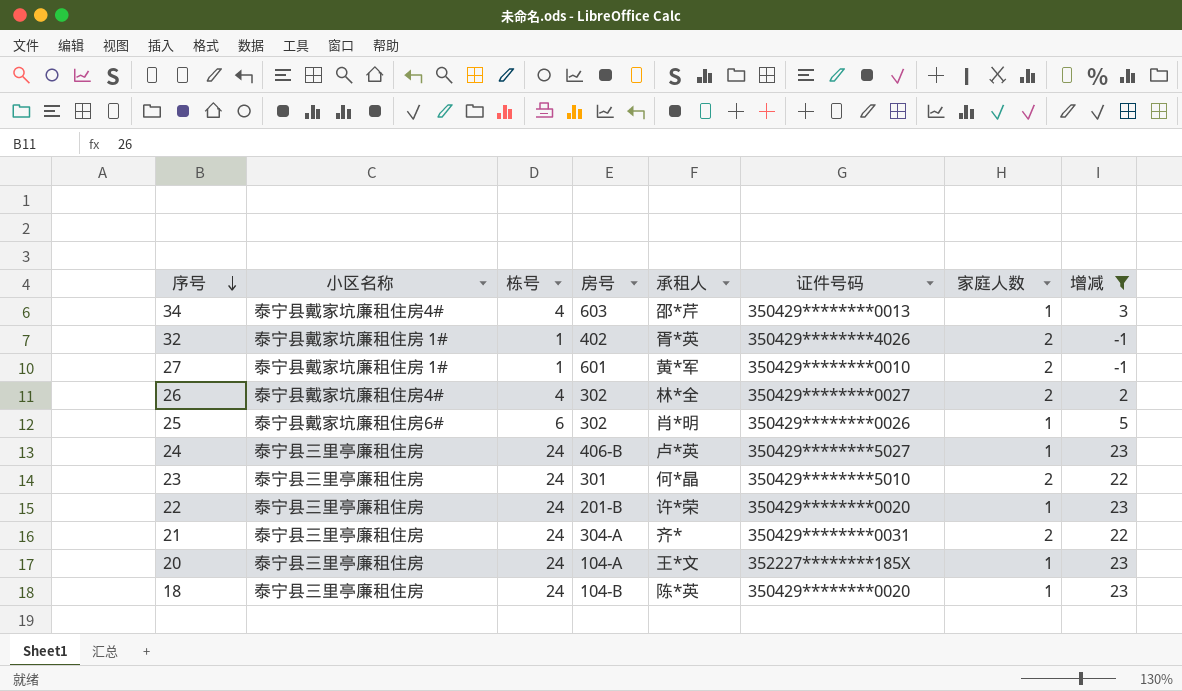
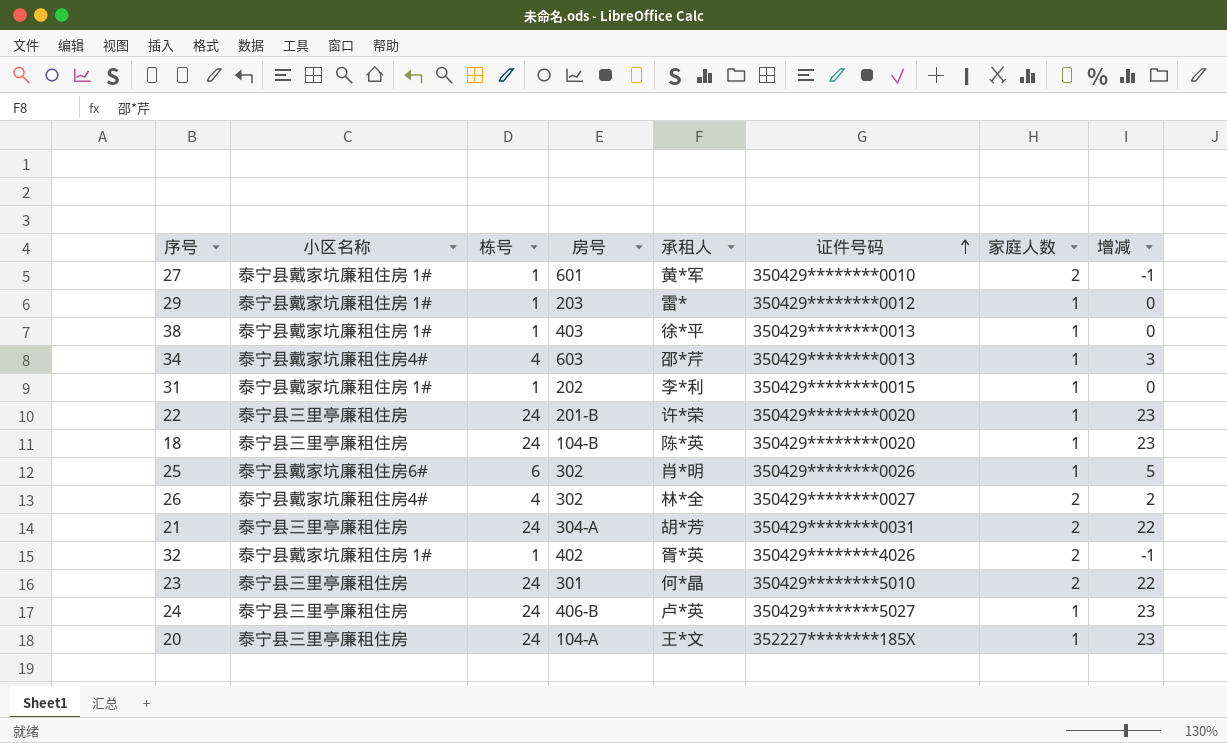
filter: 增减 != 0 -> none
row order: 序号 descending -> 证件号码 ascending
21 | 承租人: 齐* -> 胡*芳

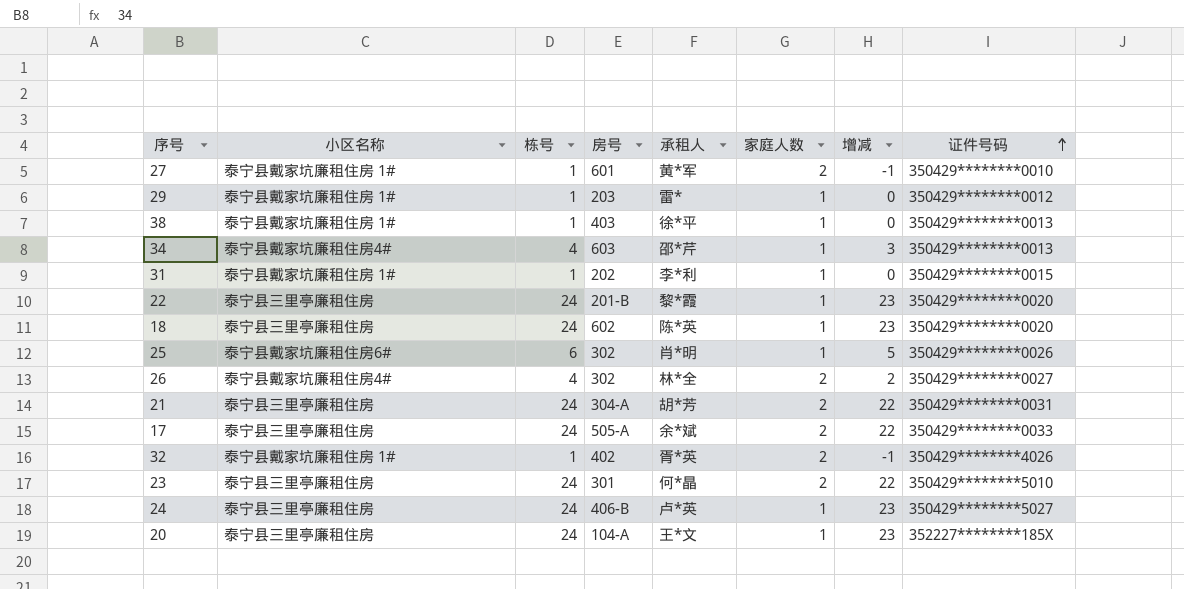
column 证件号码 | position: 6 -> 8
22 | 承租人: 许*荣 -> 黎*霞
18 | 房号: 104-B -> 602
row 17: none -> 泰宁县三里亭廉租住房 | 24 | 505-A | 余*斌 | 2 | 22 | 350429********0033

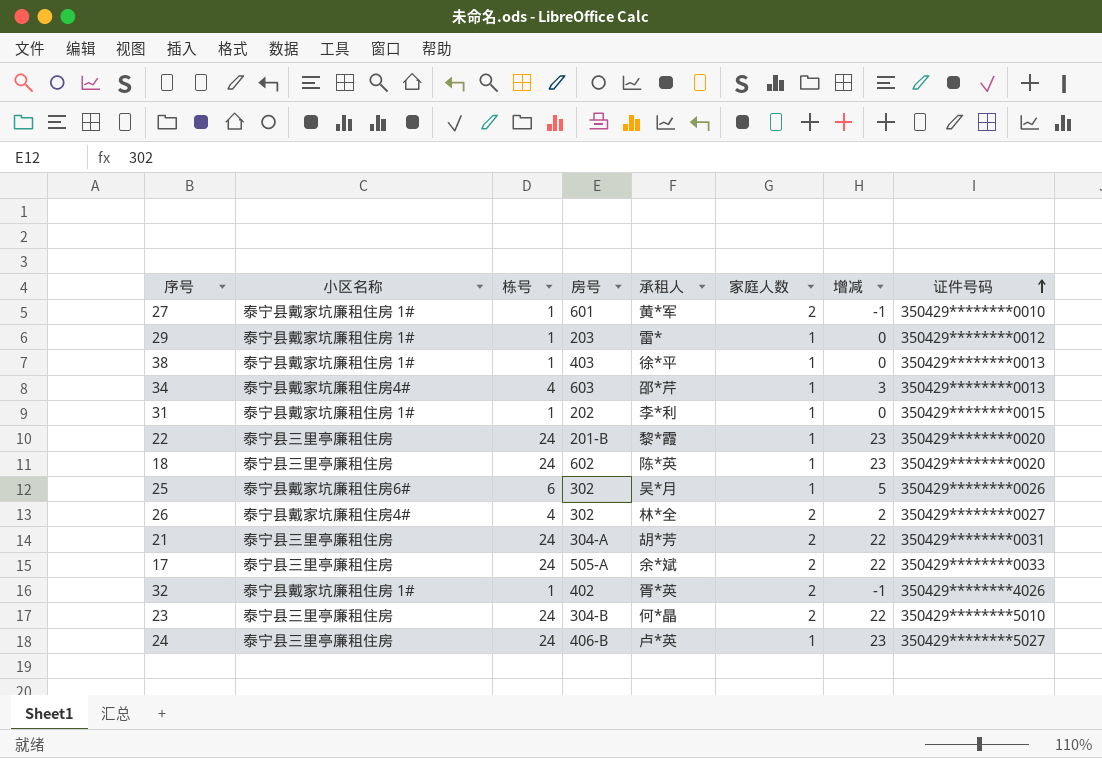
row 20: 泰宁县三里亭廉租住房 | 24 | 104-A | 王*文 | 1 | 23 | 352227********185X -> none
25 | 承租人: 肖*明 -> 吴*月
23 | 房号: 301 -> 304-B

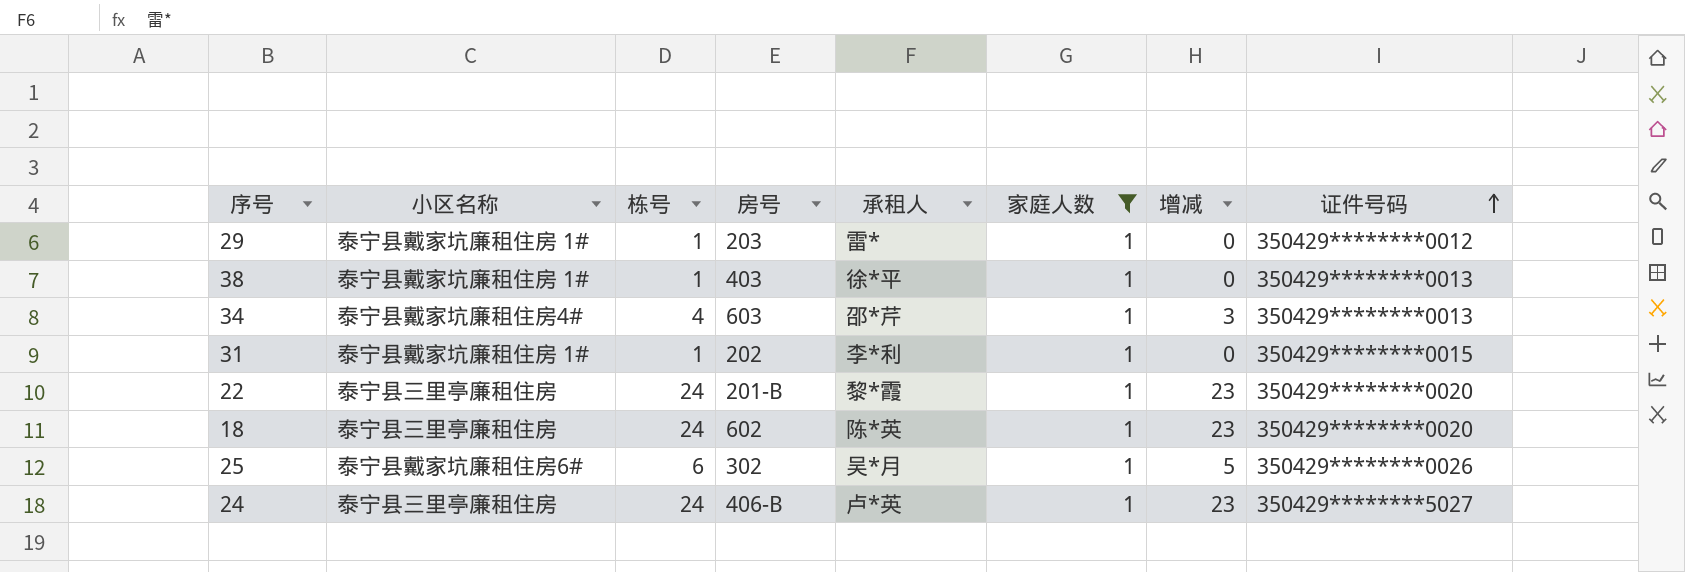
filter: none -> 家庭人数 = 1

